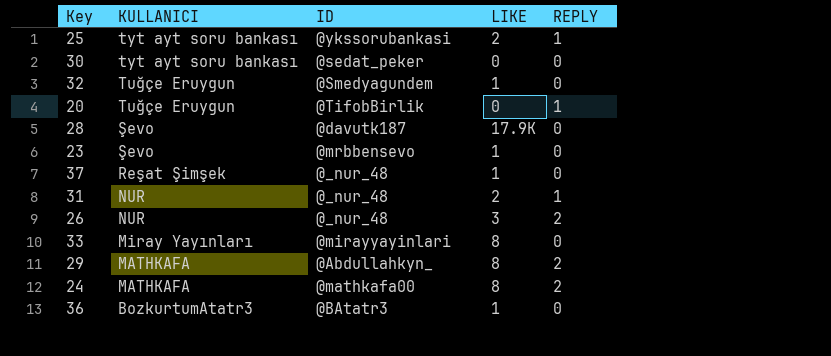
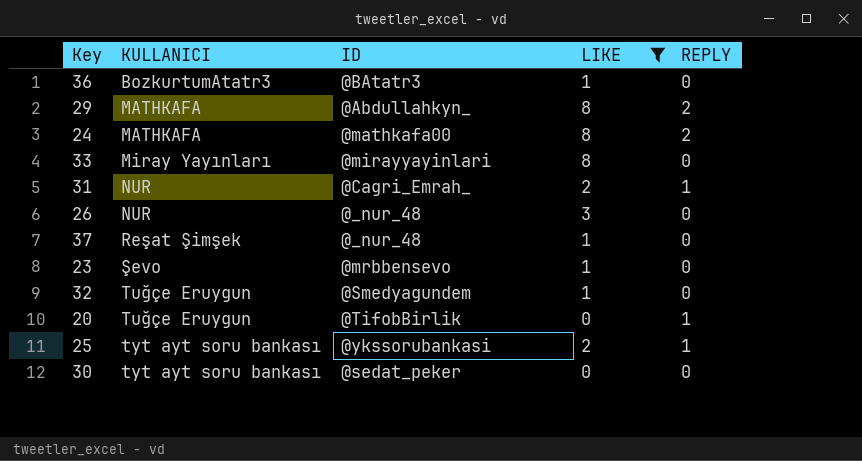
filter: none -> LIKE != 17.9K
row order: KULLANICI descending -> KULLANICI ascending
31 | ID: @_nur_48 -> @Cagri_Emrah_
26 | REPLY: 2 -> 0

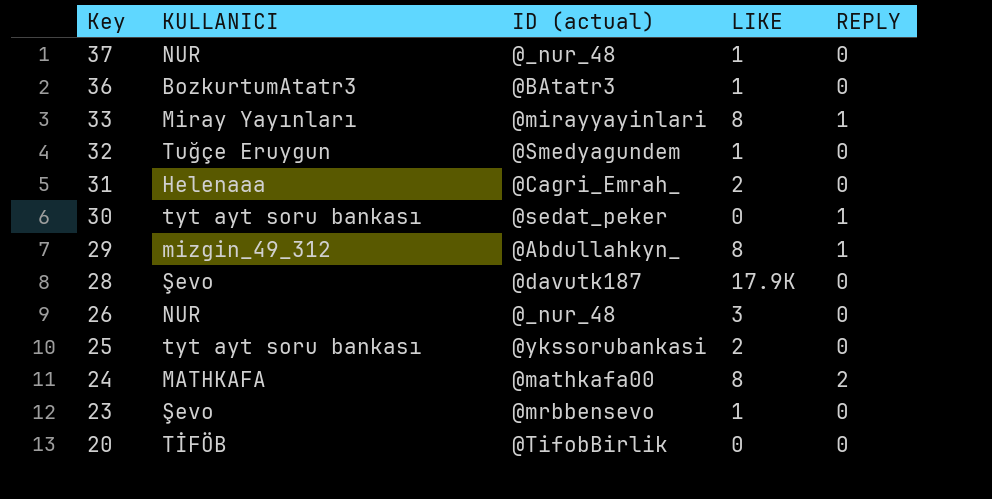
filter: LIKE != 17.9K -> none
row order: KULLANICI ascending -> Key descending
column name: ID -> ID (actual)
37 | KULLANICI: Reşat Şimşek -> NUR
33 | REPLY: 0 -> 1
31 | KULLANICI: NUR -> Helenaaa
31 | REPLY: 1 -> 0
30 | REPLY: 0 -> 1
29 | KULLANICI: MATHKAFA -> mizgin_49_312
29 | REPLY: 2 -> 1
25 | REPLY: 1 -> 0
20 | KULLANICI: Tuğçe Eruygun -> TİFÖB
20 | REPLY: 1 -> 0

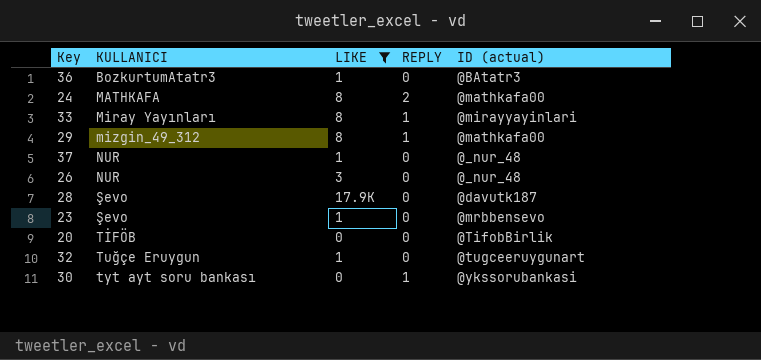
filter: none -> LIKE != 2
row order: Key descending -> KULLANICI ascending
column ID (actual) | position: 3 -> 5
29 | ID (actual): @Abdullahkyn_ -> @mathkafa00
32 | ID (actual): @Smedyagundem -> @tugceeruygunart
30 | ID (actual): @sedat_peker -> @ykssorubankasi

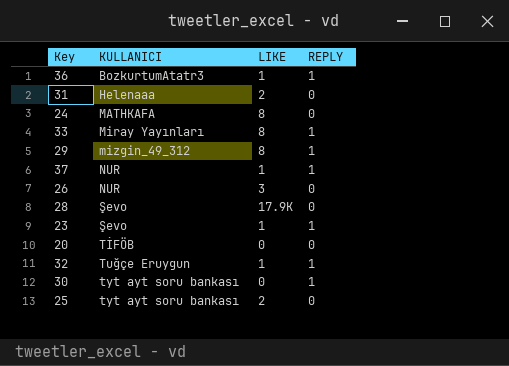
filter: LIKE != 2 -> none
column ID (actual) | position: 5 -> none
36 | REPLY: 0 -> 1
24 | REPLY: 2 -> 0
37 | REPLY: 0 -> 1
23 | REPLY: 0 -> 1
32 | REPLY: 0 -> 1

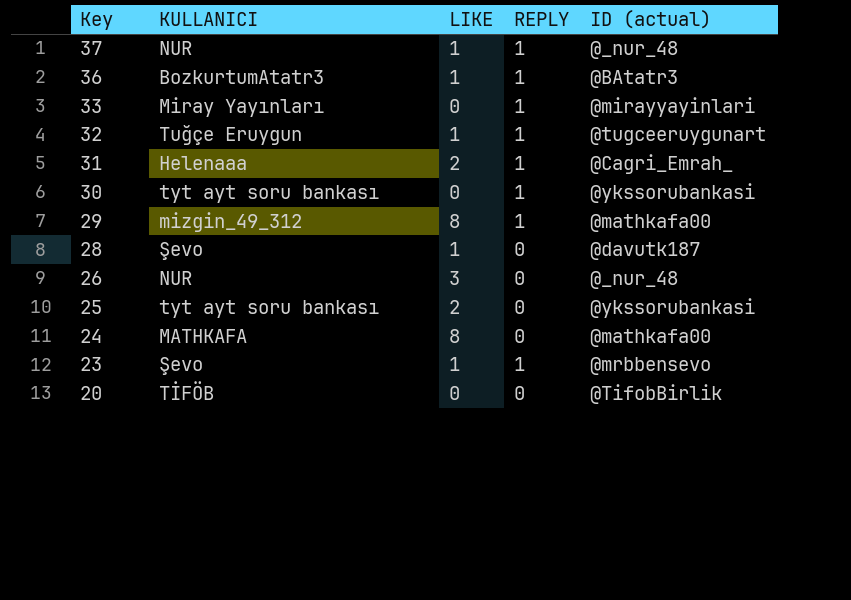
row order: KULLANICI ascending -> Key descending
column ID (actual) | position: none -> 5
33 | LIKE: 8 -> 0
31 | REPLY: 0 -> 1
28 | LIKE: 17.9K -> 1

